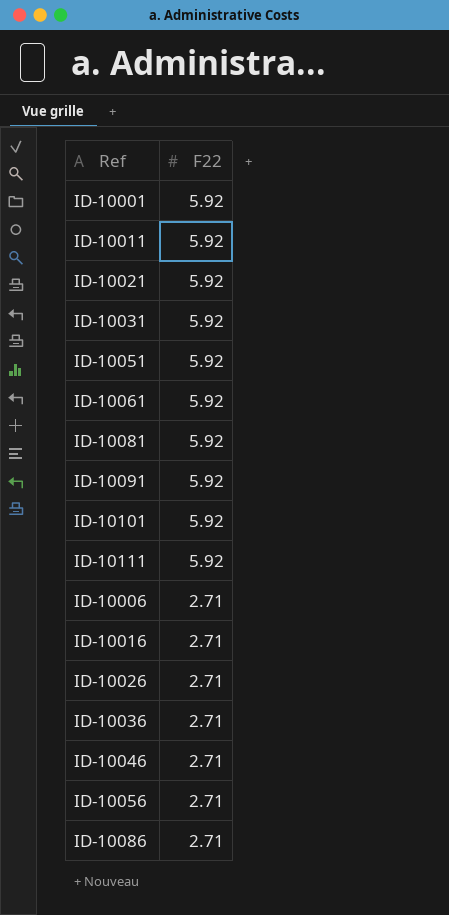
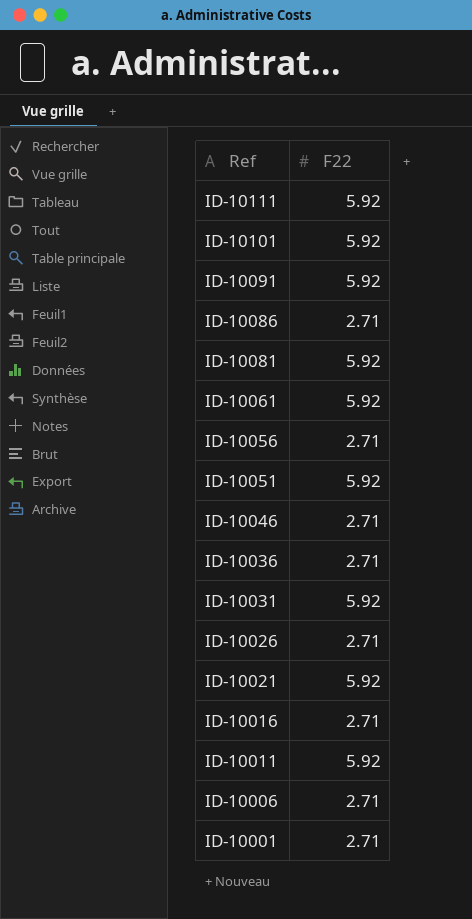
row order: F22 descending -> Ref descending
ID-10001 | F22: 5.92 -> 2.71

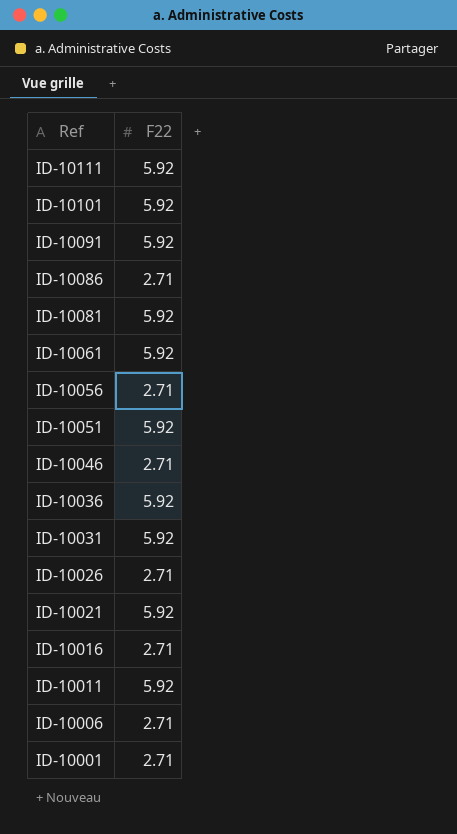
ID-10036 | F22: 2.71 -> 5.92

